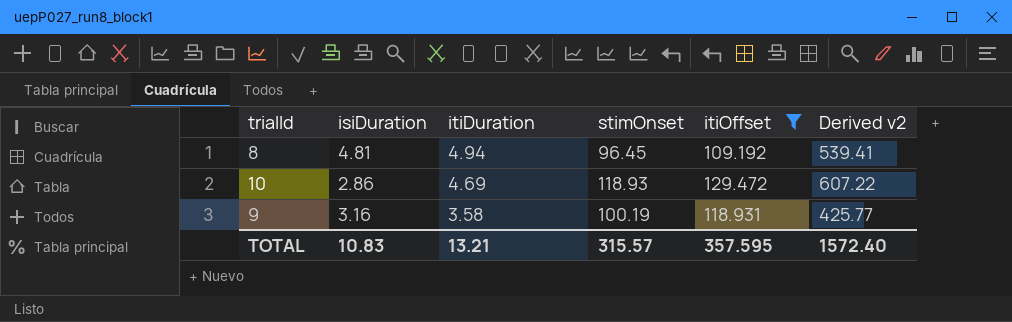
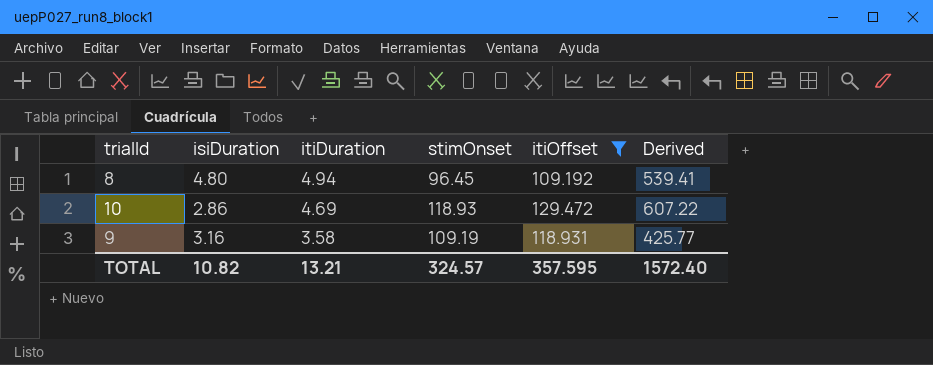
column name: Derived v2 -> Derived
8 | isiDuration: 4.81 -> 4.80
9 | stimOnset: 100.19 -> 109.19
TOTAL | isiDuration: 10.83 -> 10.82
TOTAL | stimOnset: 315.57 -> 324.57

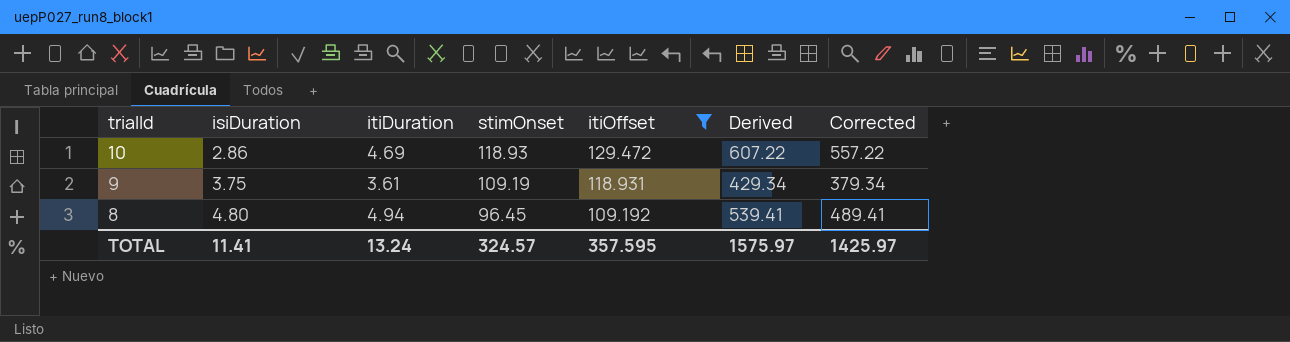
row order: itiDuration descending -> trialId descending
column Corrected | formula: none -> [Derived] - 50
9 | isiDuration: 3.16 -> 3.75
9 | itiDuration: 3.58 -> 3.61
9 | Derived: 425.77 -> 429.34
TOTAL | isiDuration: 10.82 -> 11.41
TOTAL | itiDuration: 13.21 -> 13.24
TOTAL | Derived: 1572.40 -> 1575.97

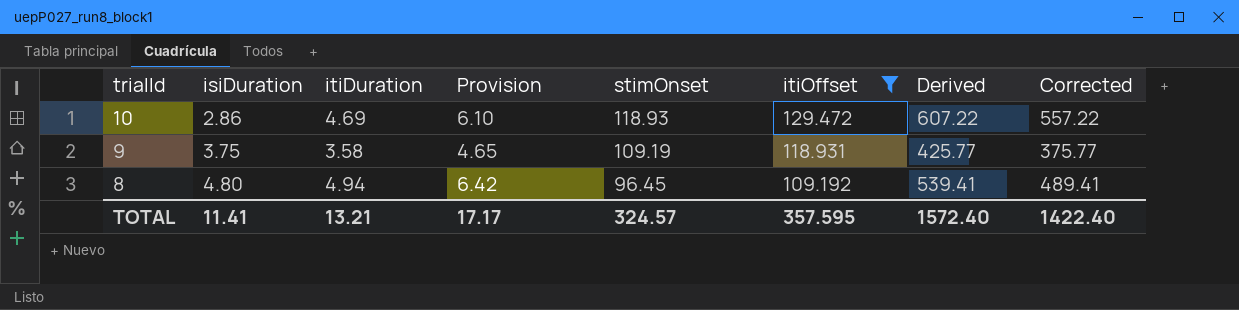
column Provision | formula: none -> [itiDuration] * 1.3
9 | itiDuration: 3.61 -> 3.58
9 | Derived: 429.34 -> 425.77
9 | Corrected: 379.34 -> 375.77
TOTAL | itiDuration: 13.24 -> 13.21
TOTAL | Derived: 1575.97 -> 1572.40
TOTAL | Corrected: 1425.97 -> 1422.40

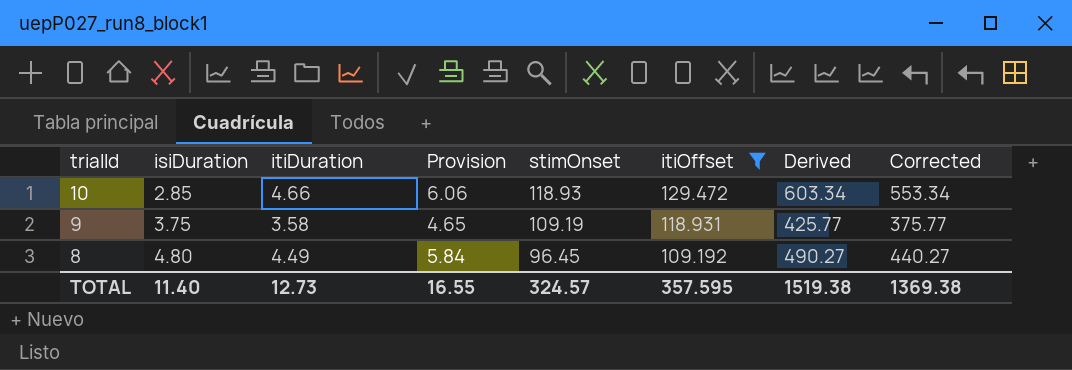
10 | isiDuration: 2.86 -> 2.85
10 | itiDuration: 4.69 -> 4.66
10 | Provision: 6.10 -> 6.06
10 | Derived: 607.22 -> 603.34
10 | Corrected: 557.22 -> 553.34
8 | itiDuration: 4.94 -> 4.49
8 | Provision: 6.42 -> 5.84
8 | Derived: 539.41 -> 490.27
8 | Corrected: 489.41 -> 440.27
TOTAL | isiDuration: 11.41 -> 11.40
TOTAL | itiDuration: 13.21 -> 12.73
TOTAL | Provision: 17.17 -> 16.55
TOTAL | Derived: 1572.40 -> 1519.38
TOTAL | Corrected: 1422.40 -> 1369.38

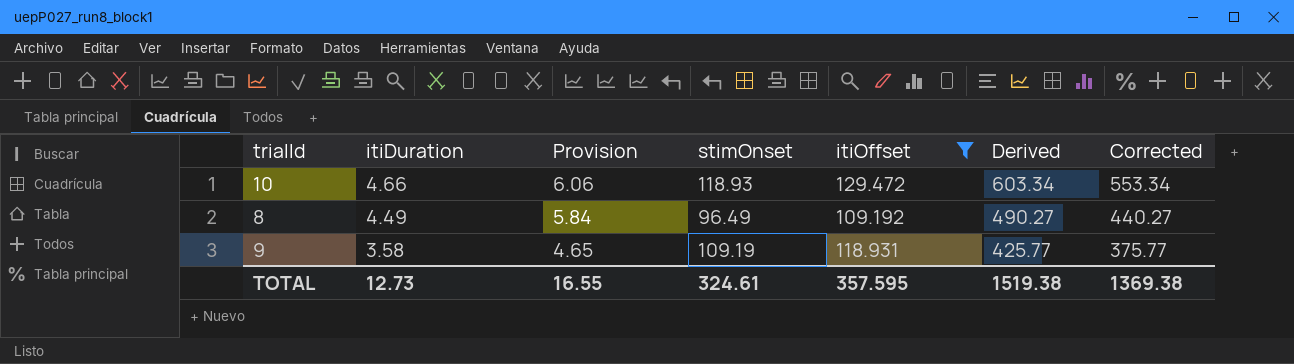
row order: trialId descending -> itiDuration descending
column isiDuration | position: 2 -> none
8 | stimOnset: 96.45 -> 96.49
TOTAL | stimOnset: 324.57 -> 324.61

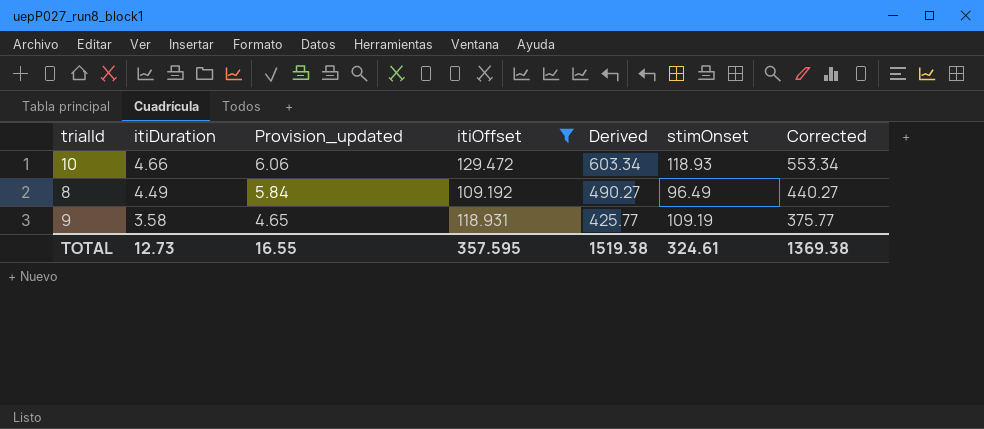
column name: Provision -> Provision_updated
column stimOnset | position: 4 -> 6

